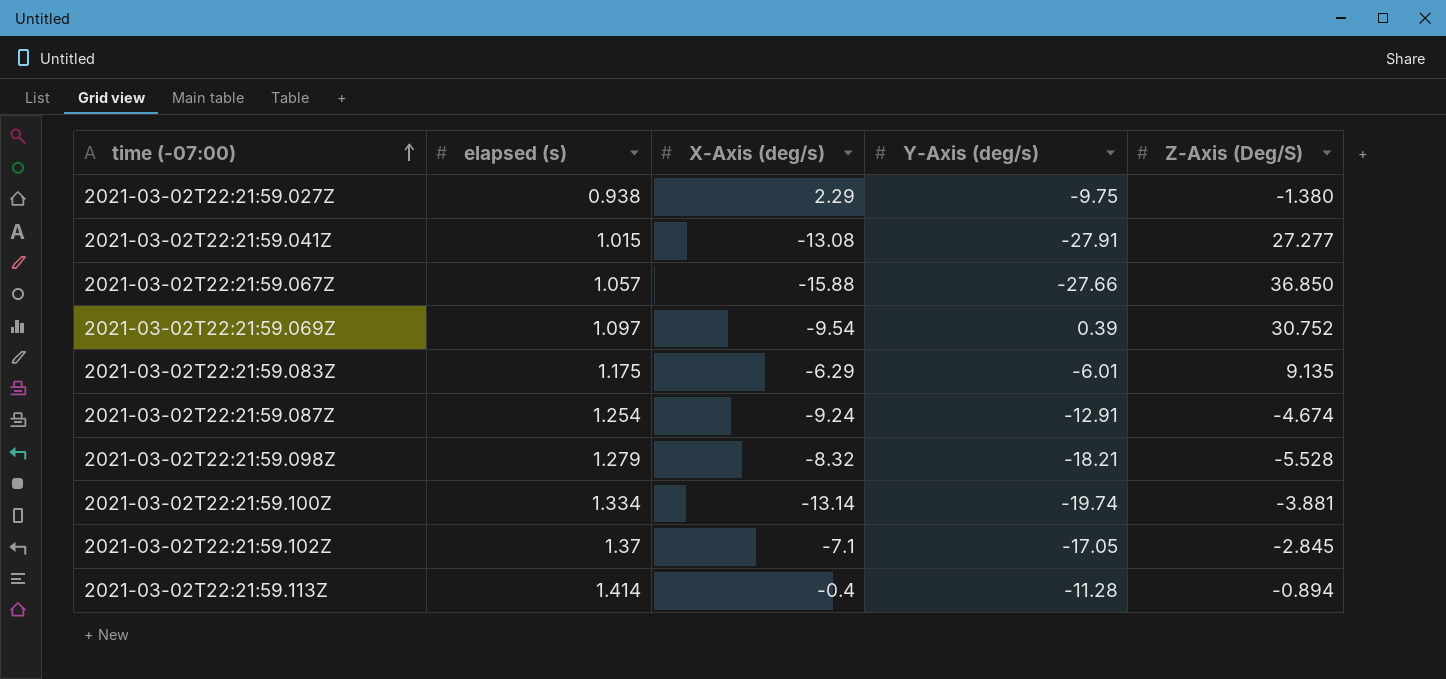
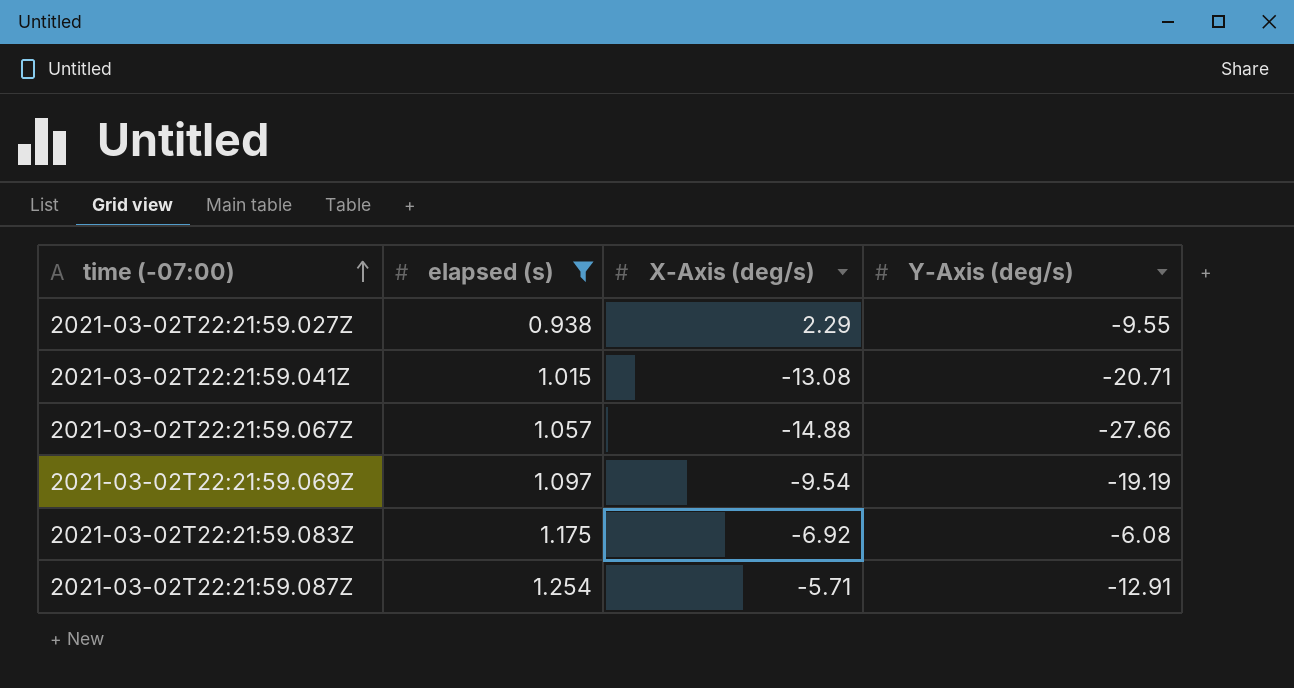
filter: none -> elapsed (s) <= 1.254
column Z-Axis (Deg/S) | position: 5 -> none
2021-03-02T22:21:59.027Z | Y-Axis (deg/s): -9.75 -> -9.55
2021-03-02T22:21:59.041Z | Y-Axis (deg/s): -27.91 -> -20.71
2021-03-02T22:21:59.067Z | X-Axis (deg/s): -15.88 -> -14.88
2021-03-02T22:21:59.069Z | Y-Axis (deg/s): 0.39 -> -19.19
2021-03-02T22:21:59.083Z | X-Axis (deg/s): -6.29 -> -6.92
2021-03-02T22:21:59.083Z | Y-Axis (deg/s): -6.01 -> -6.08
2021-03-02T22:21:59.087Z | X-Axis (deg/s): -9.24 -> -5.71

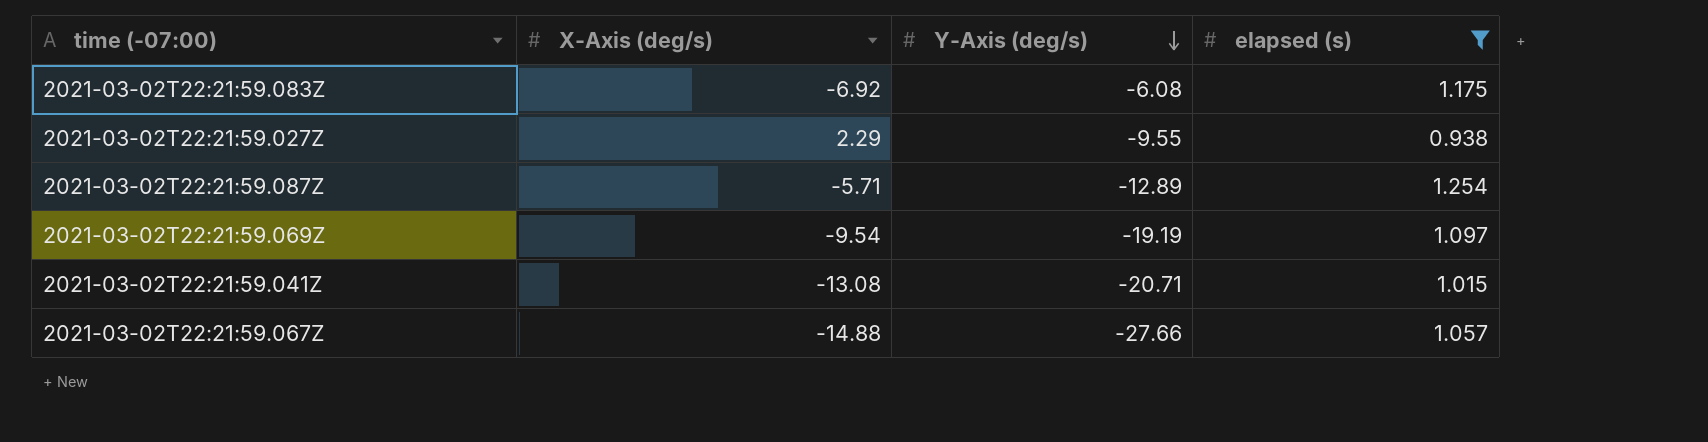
row order: time (-07:00) ascending -> Y-Axis (deg/s) descending
column elapsed (s) | position: 2 -> 4
2021-03-02T22:21:59.087Z | Y-Axis (deg/s): -12.91 -> -12.89

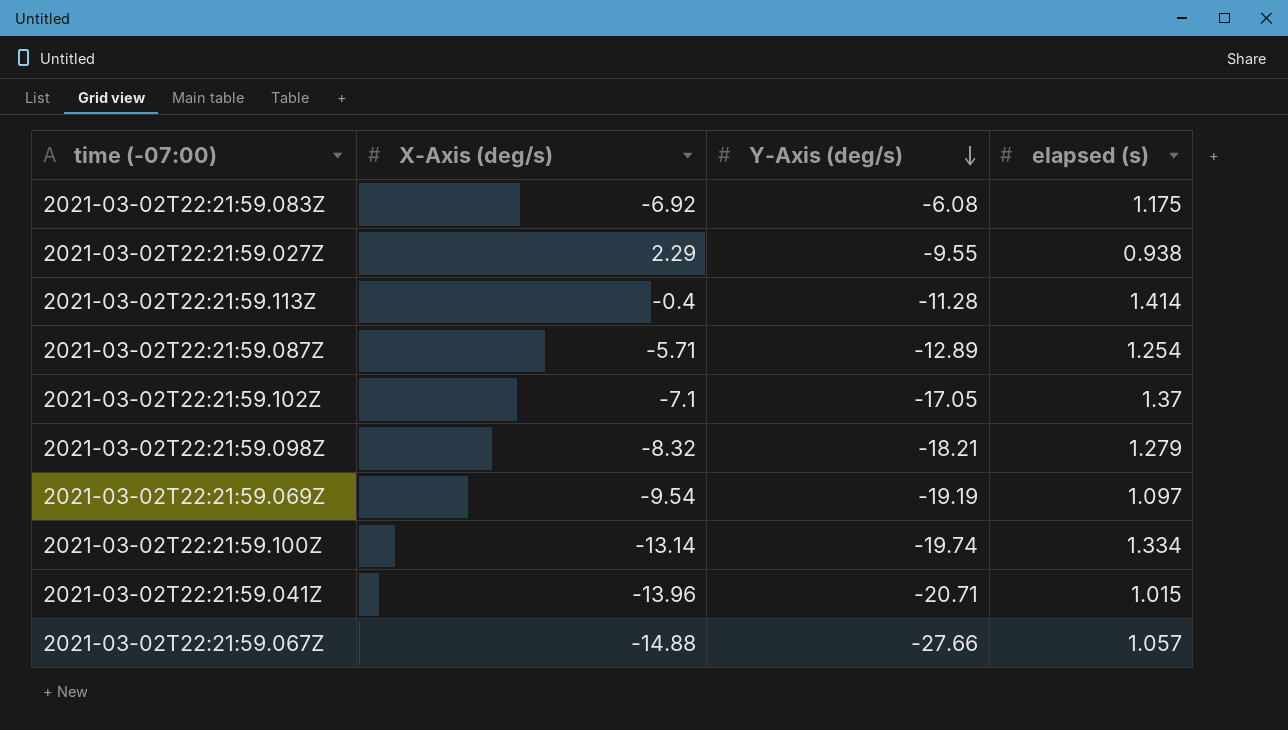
filter: elapsed (s) <= 1.254 -> none
2021-03-02T22:21:59.041Z | X-Axis (deg/s): -13.08 -> -13.96

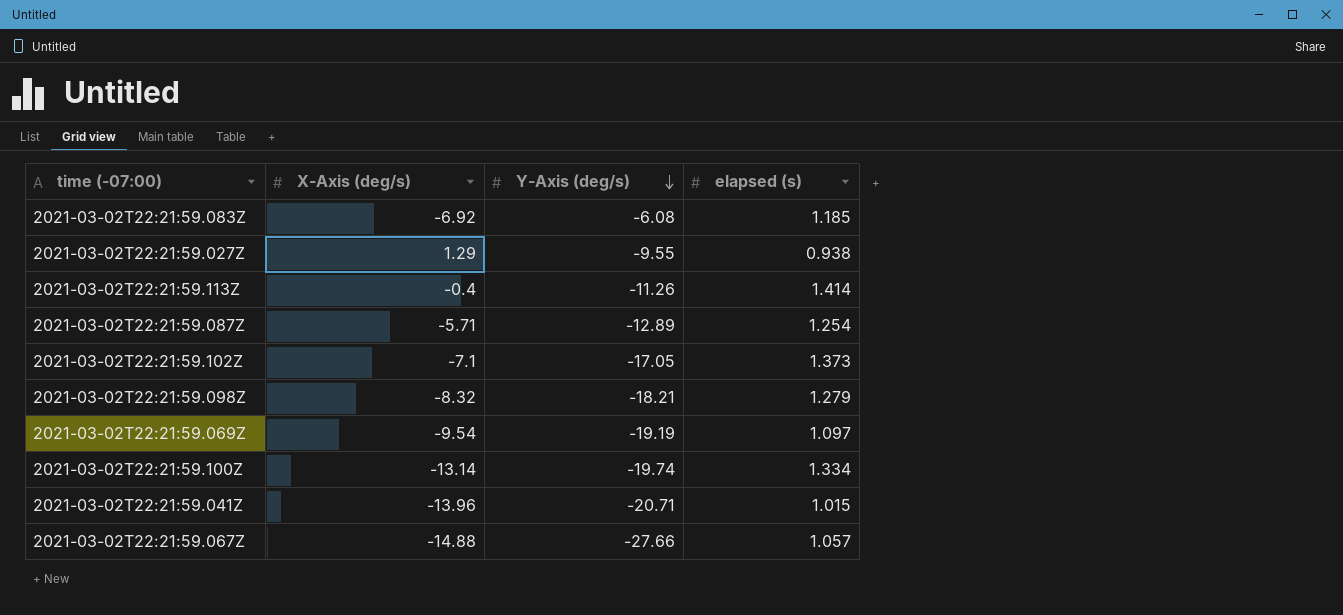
2021-03-02T22:21:59.083Z | elapsed (s): 1.175 -> 1.185
2021-03-02T22:21:59.027Z | X-Axis (deg/s): 2.29 -> 1.29
2021-03-02T22:21:59.113Z | Y-Axis (deg/s): -11.28 -> -11.26
2021-03-02T22:21:59.102Z | elapsed (s): 1.37 -> 1.373

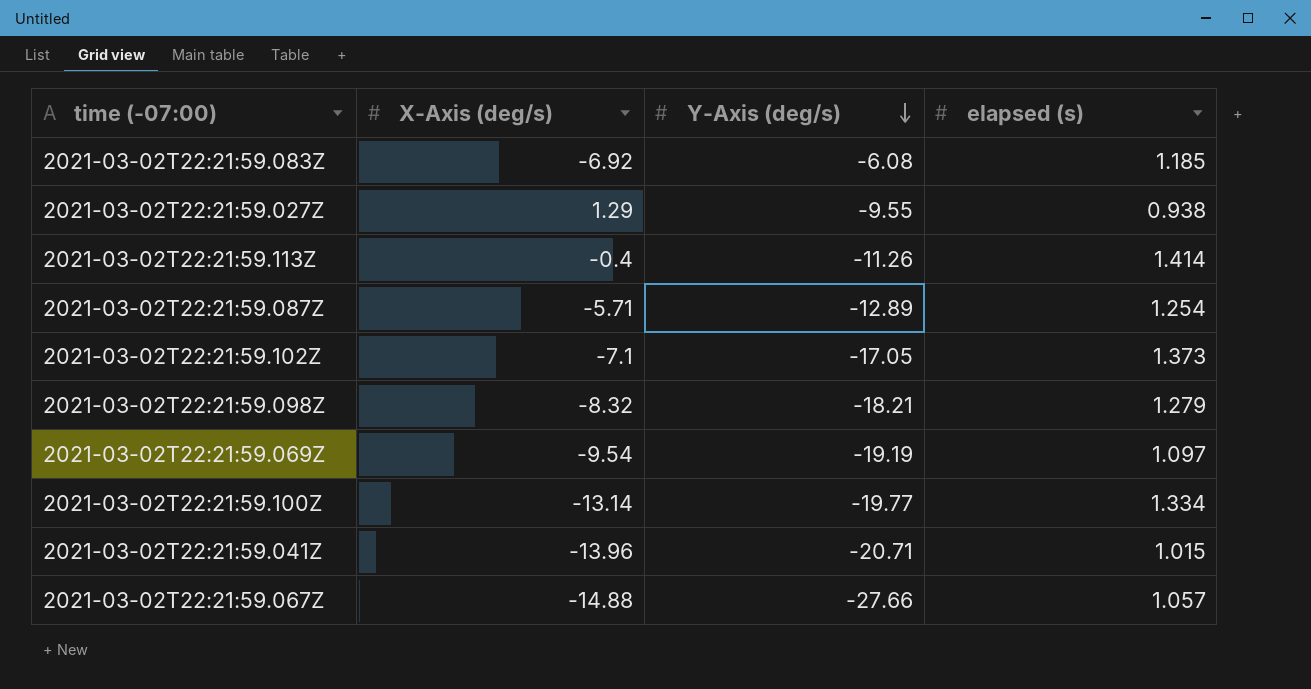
2021-03-02T22:21:59.100Z | Y-Axis (deg/s): -19.74 -> -19.77

